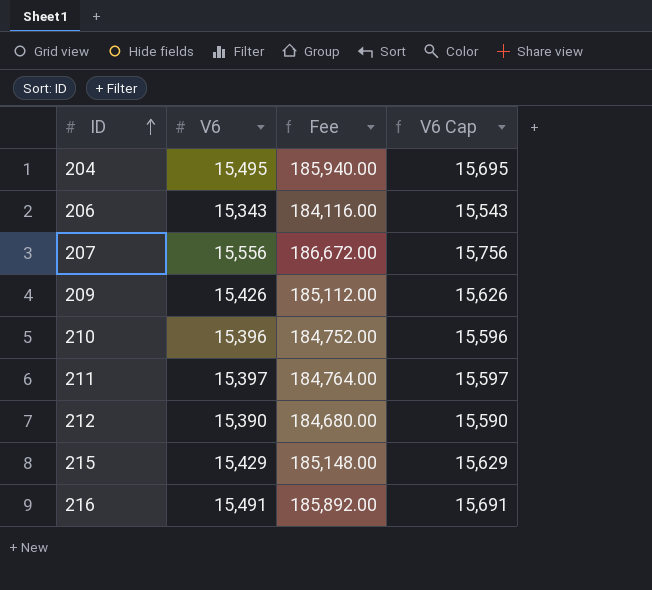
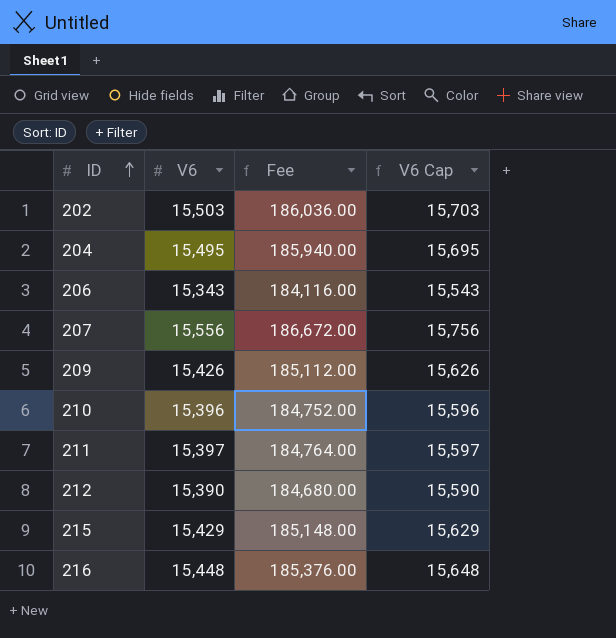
row 202: none -> 15,503 | 186,036.00 | 15,703
216 | V6: 15,491 -> 15,448
216 | Fee: 185,892.00 -> 185,376.00
216 | V6 Cap: 15,691 -> 15,648

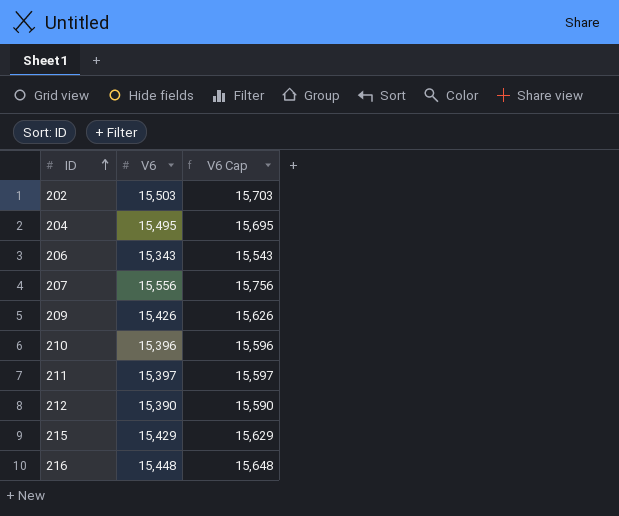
column Fee | formula: [V6] * 12 -> none

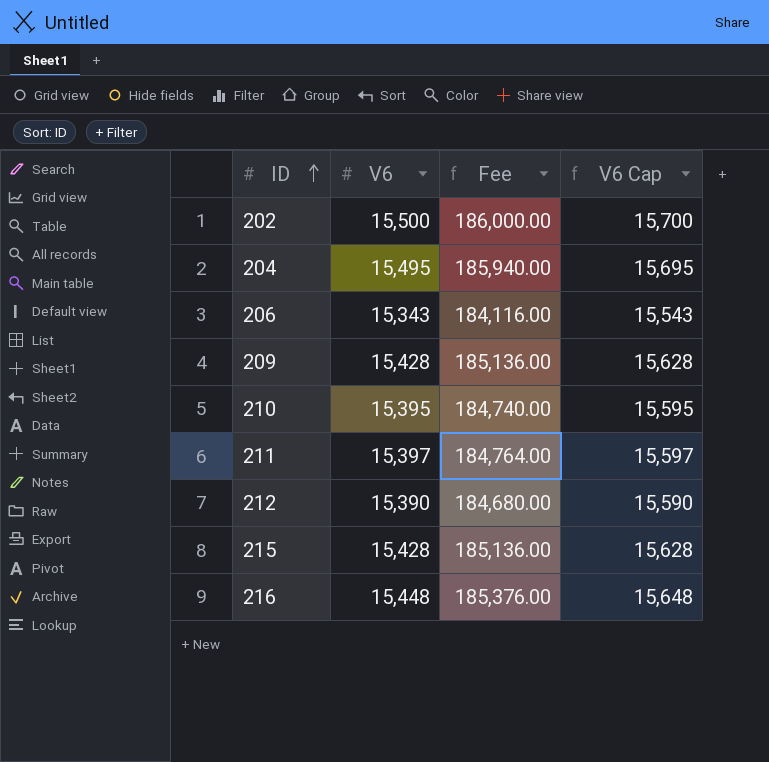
column Fee | formula: none -> [V6] * 12
row 207: 15,556 | 15,756 -> none
202 | V6: 15,503 -> 15,500
202 | V6 Cap: 15,703 -> 15,700
209 | V6: 15,426 -> 15,428
209 | V6 Cap: 15,626 -> 15,628
210 | V6: 15,396 -> 15,395
210 | V6 Cap: 15,596 -> 15,595
215 | V6: 15,429 -> 15,428
215 | V6 Cap: 15,629 -> 15,628

